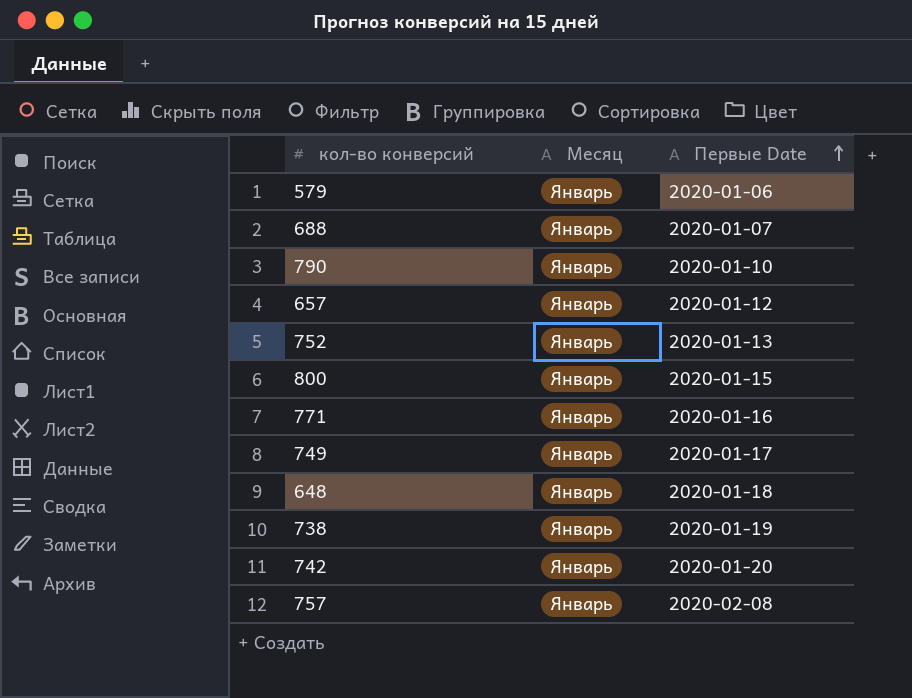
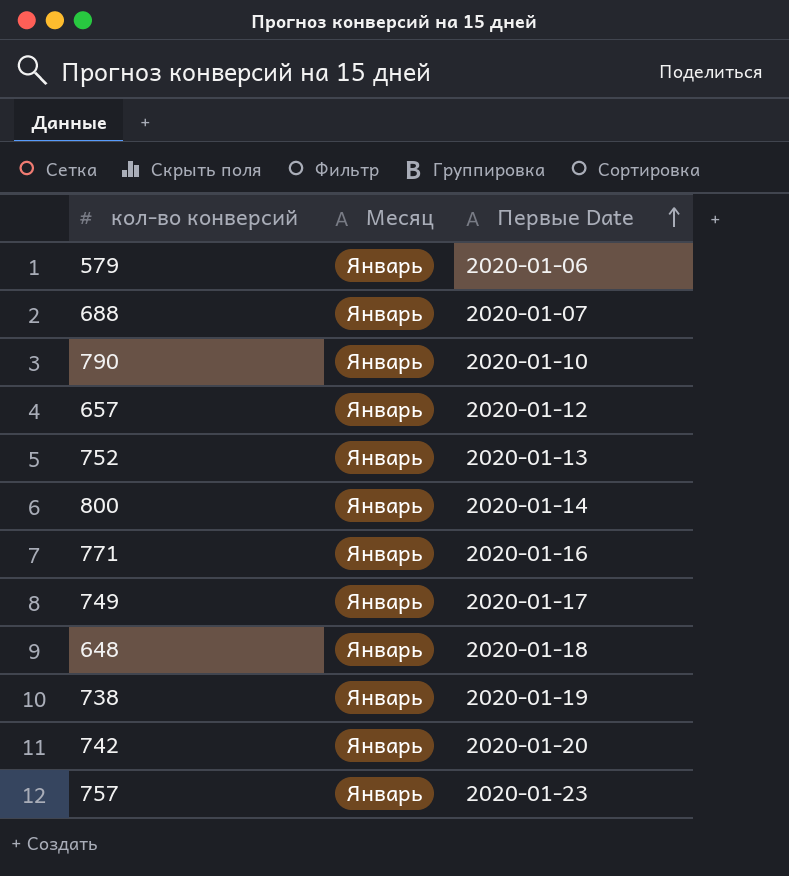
800 | Первые Date: 2020-01-15 -> 2020-01-14
757 | Первые Date: 2020-02-08 -> 2020-01-23

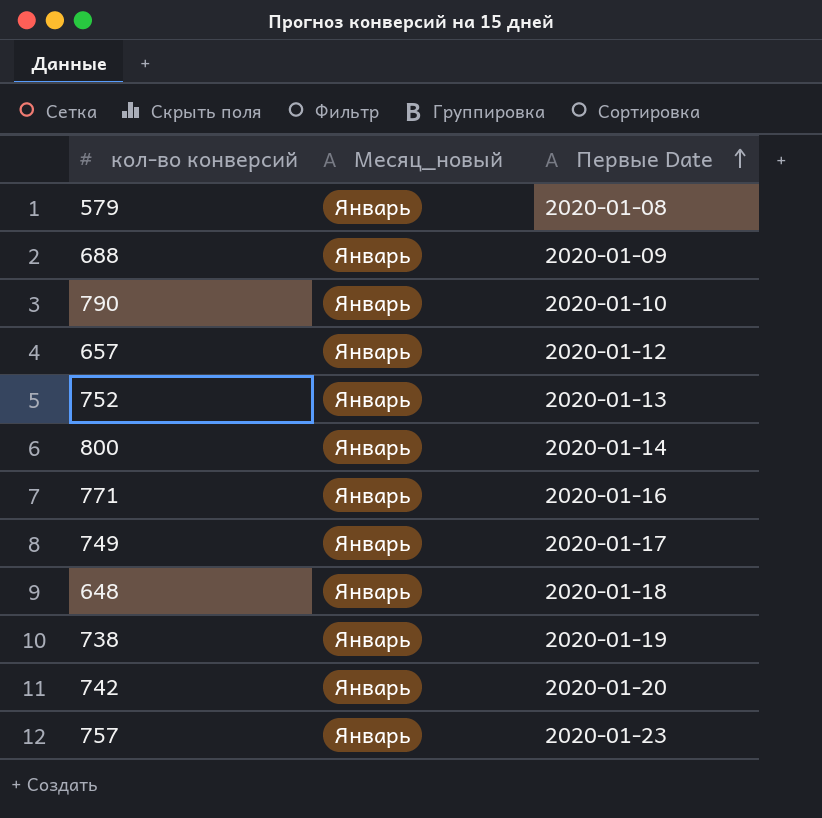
column name: Месяц -> Месяц_новый
579 | Первые Date: 2020-01-06 -> 2020-01-08
688 | Первые Date: 2020-01-07 -> 2020-01-09

